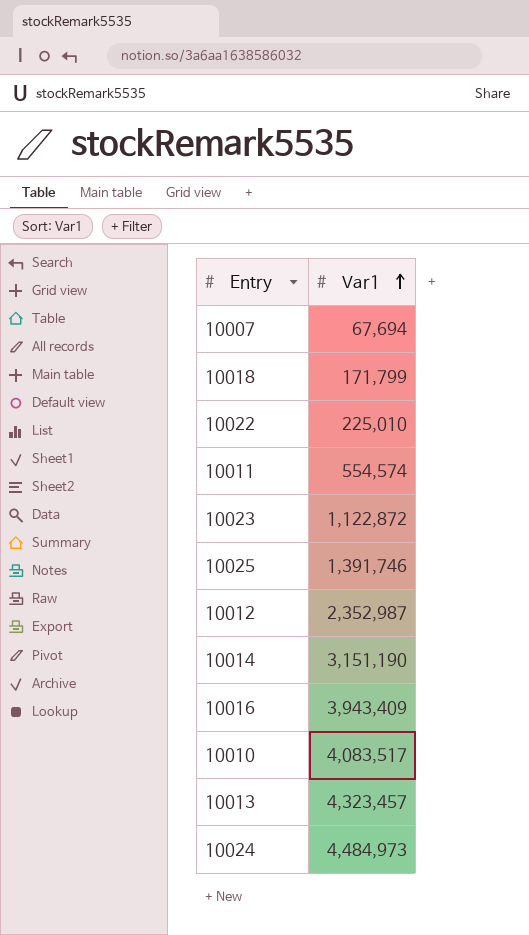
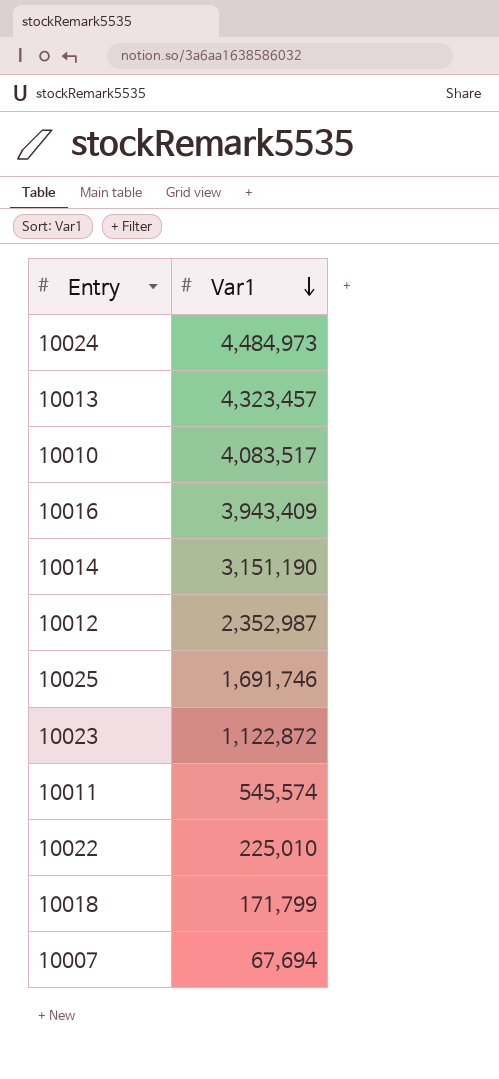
row order: Var1 ascending -> Var1 descending
10025 | Var1: 1,391,746 -> 1,691,746
10011 | Var1: 554,574 -> 545,574

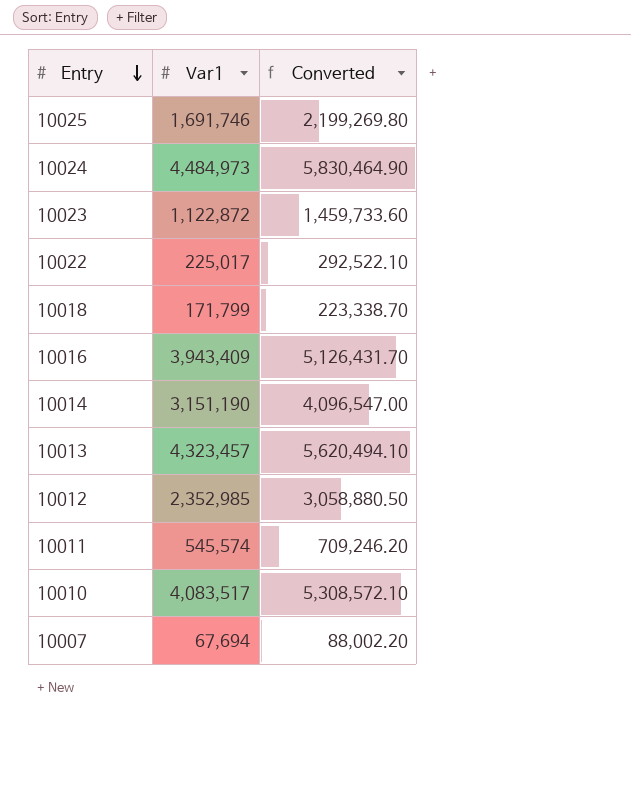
row order: Var1 descending -> Entry descending
column Converted | formula: none -> [Var1] * 1.3
10022 | Var1: 225,010 -> 225,017
10012 | Var1: 2,352,987 -> 2,352,985

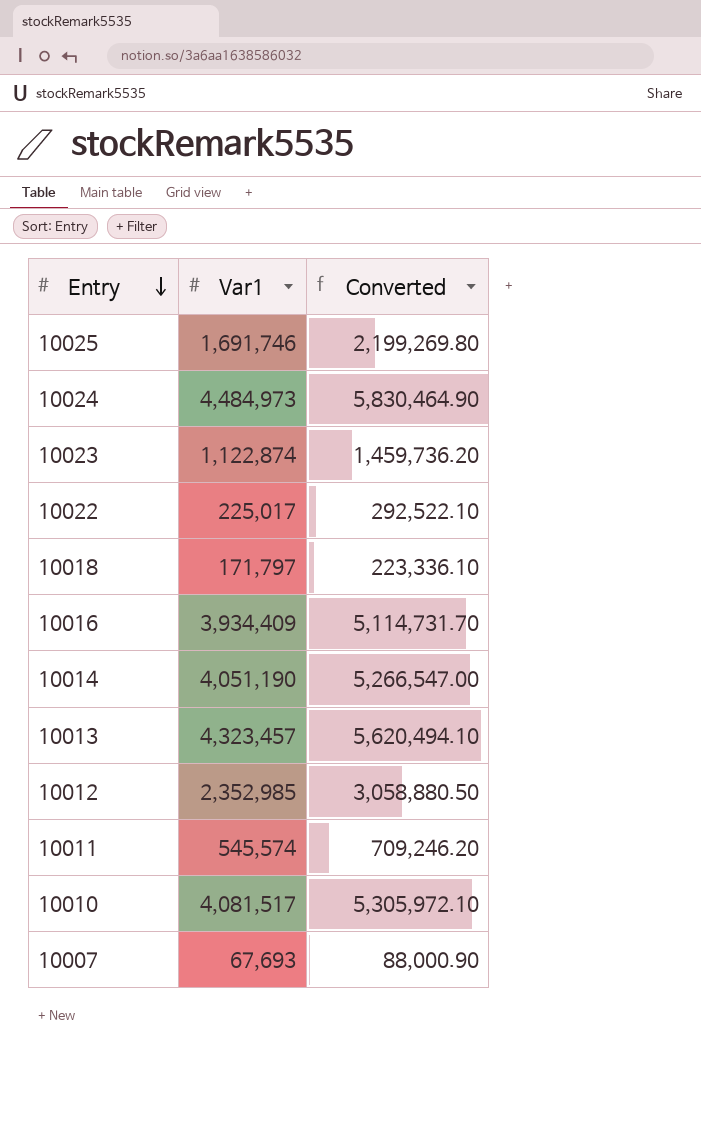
10023 | Var1: 1,122,872 -> 1,122,874
10023 | Converted: 1,459,733.60 -> 1,459,736.20
10018 | Var1: 171,799 -> 171,797
10018 | Converted: 223,338.70 -> 223,336.10
10016 | Var1: 3,943,409 -> 3,934,409
10016 | Converted: 5,126,431.70 -> 5,114,731.70
10014 | Var1: 3,151,190 -> 4,051,190
10014 | Converted: 4,096,547.00 -> 5,266,547.00
10010 | Var1: 4,083,517 -> 4,081,517
10010 | Converted: 5,308,572.10 -> 5,305,972.10
10007 | Var1: 67,694 -> 67,693
10007 | Converted: 88,002.20 -> 88,000.90

